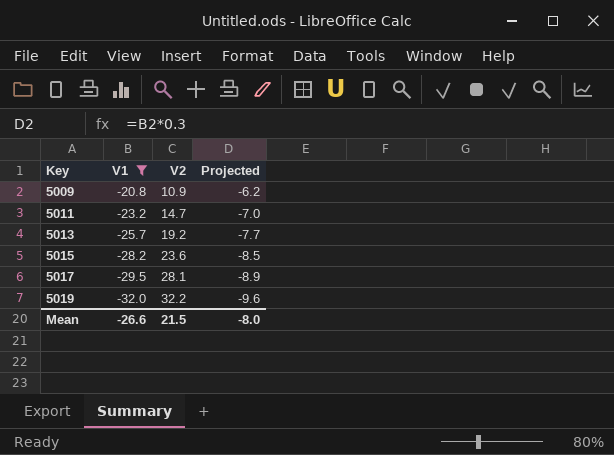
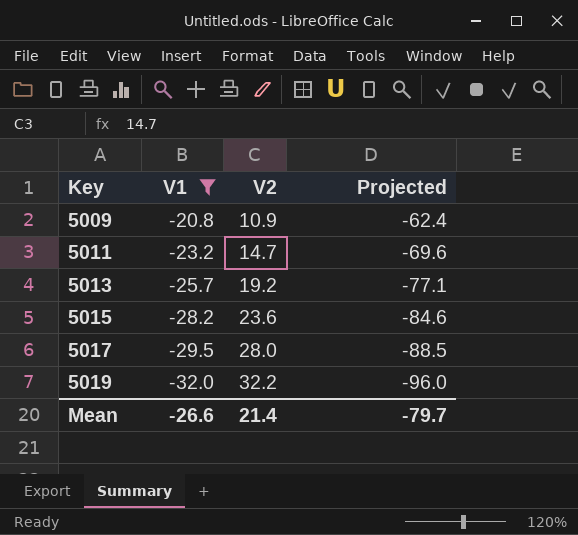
column Projected | formula: [V1] * 0.3 -> [V1] * 3
5017 | V2: 28.1 -> 28.0
Mean | V2: 21.5 -> 21.4
Mean | Projected: -8.0 -> -79.7

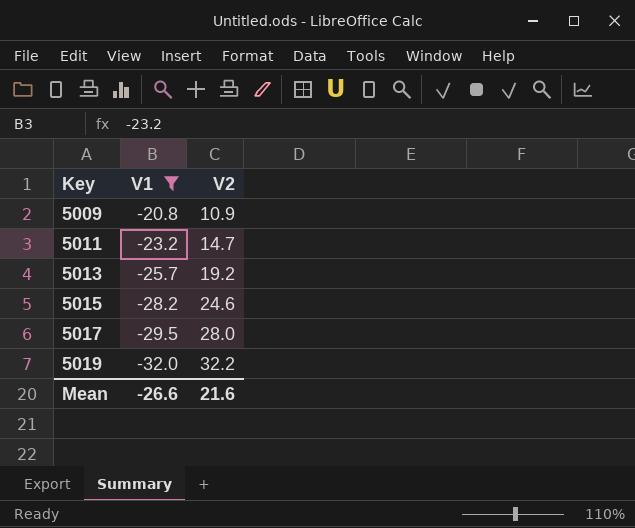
column Projected | formula: [V1] * 3 -> none
5015 | V2: 23.6 -> 24.6
Mean | V2: 21.4 -> 21.6

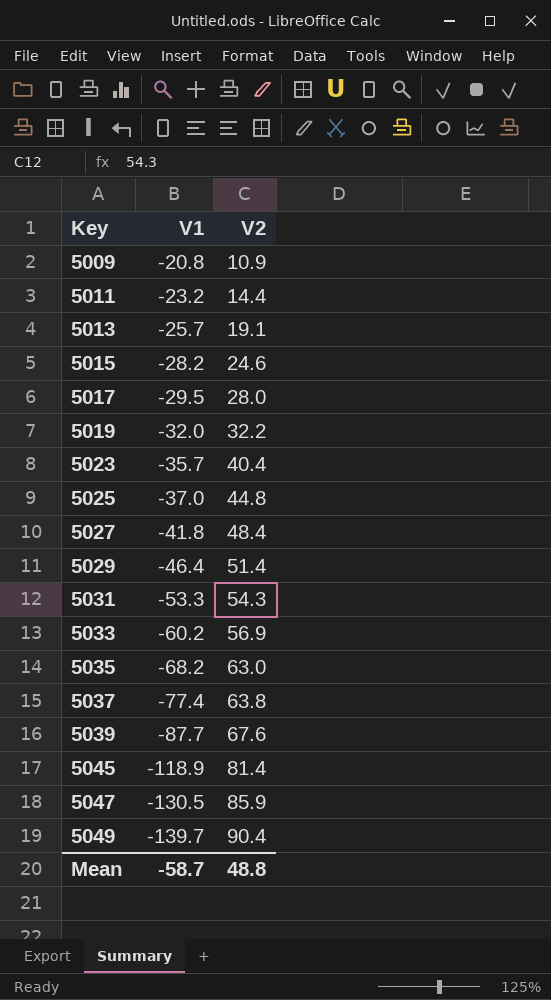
filter: V1 >= -32.0 -> none
5011 | V2: 14.7 -> 14.4
5013 | V2: 19.2 -> 19.1
Mean | V1: -26.6 -> -58.7
Mean | V2: 21.6 -> 48.8

